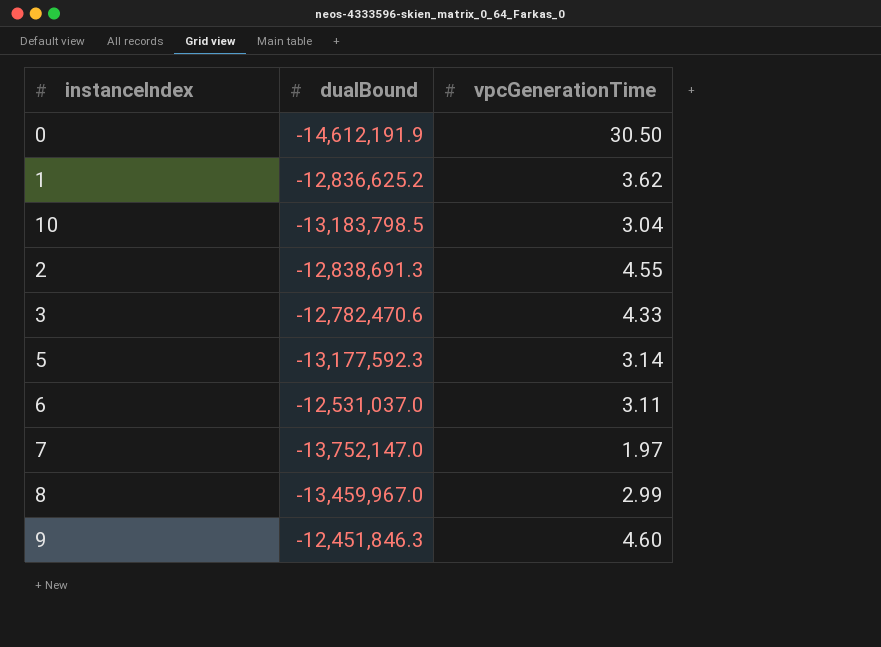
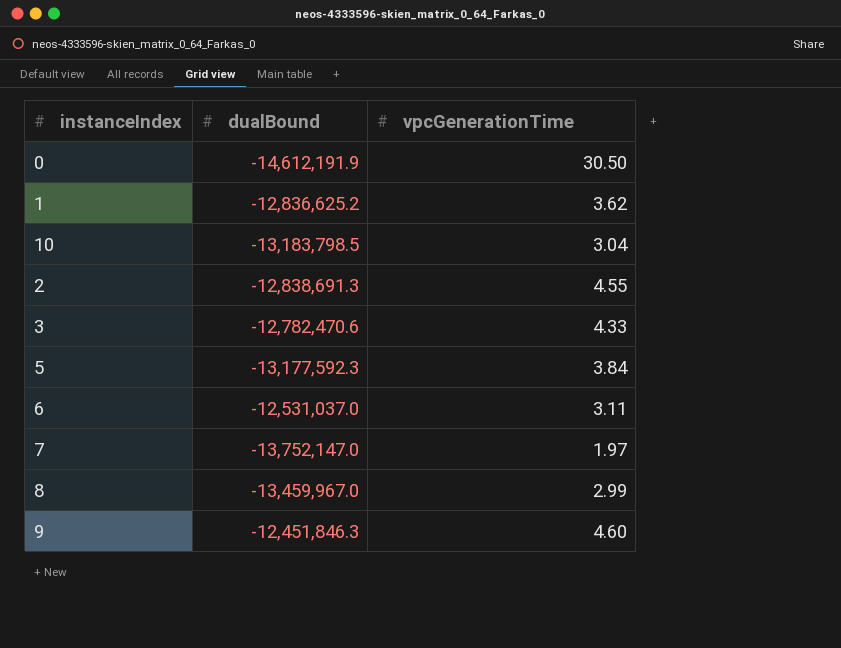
5 | vpcGenerationTime: 3.14 -> 3.84

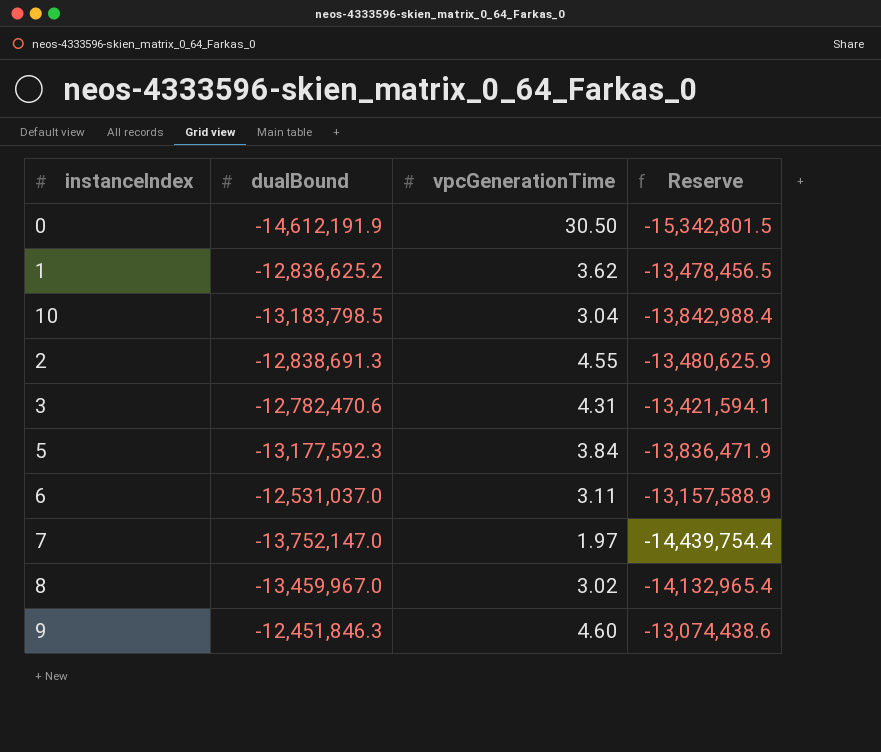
column Reserve | formula: none -> [dualBound] * 1.05
3 | vpcGenerationTime: 4.33 -> 4.31
8 | vpcGenerationTime: 2.99 -> 3.02

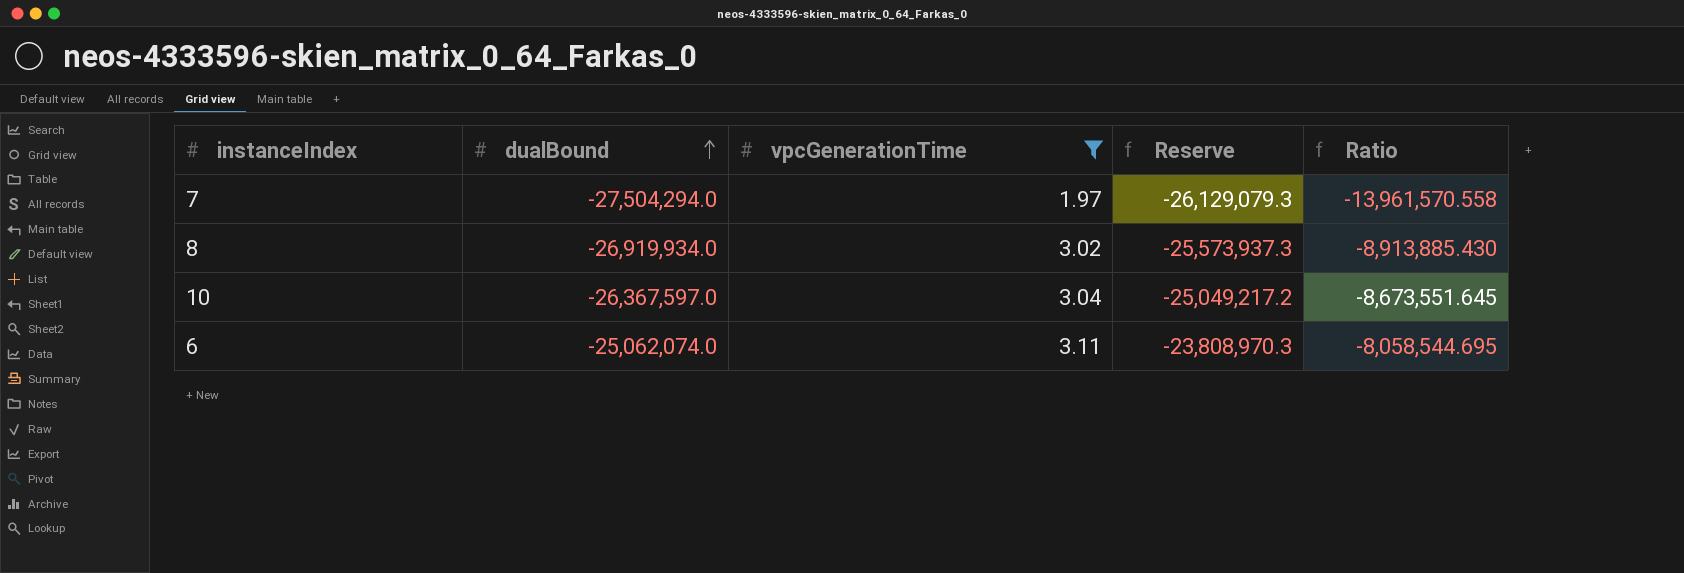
filter: none -> vpcGenerationTime <= 3.11
row order: none -> dualBound ascending
column Reserve | formula: [dualBound] * 1.05 -> [dualBound] * 0.95
column Ratio | formula: none -> [dualBound] / [vpcGenerationTime]
7 | dualBound: -13,752,147.0 -> -27,504,294.0
8 | dualBound: -13,459,967.0 -> -26,919,934.0
10 | dualBound: -13,183,798.5 -> -26,367,597.0
6 | dualBound: -12,531,037.0 -> -25,062,074.0

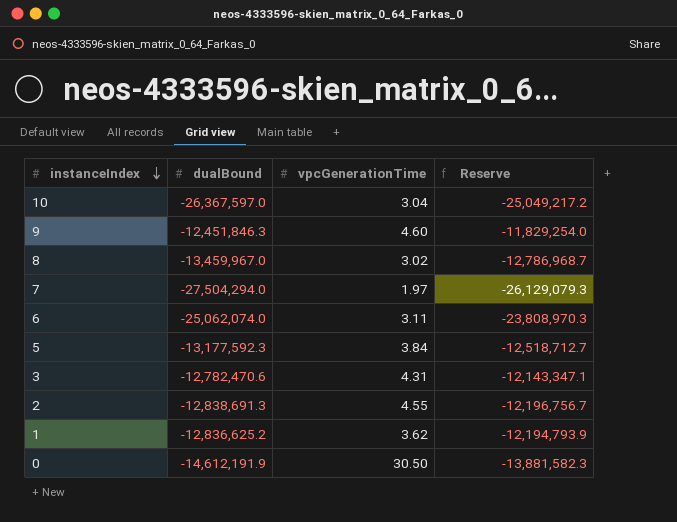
filter: vpcGenerationTime <= 3.11 -> none
row order: dualBound ascending -> instanceIndex descending
column Ratio | formula: [dualBound] / [vpcGenerationTime] -> none
8 | dualBound: -26,919,934.0 -> -13,459,967.0
8 | Reserve: -25,573,937.3 -> -12,786,968.7

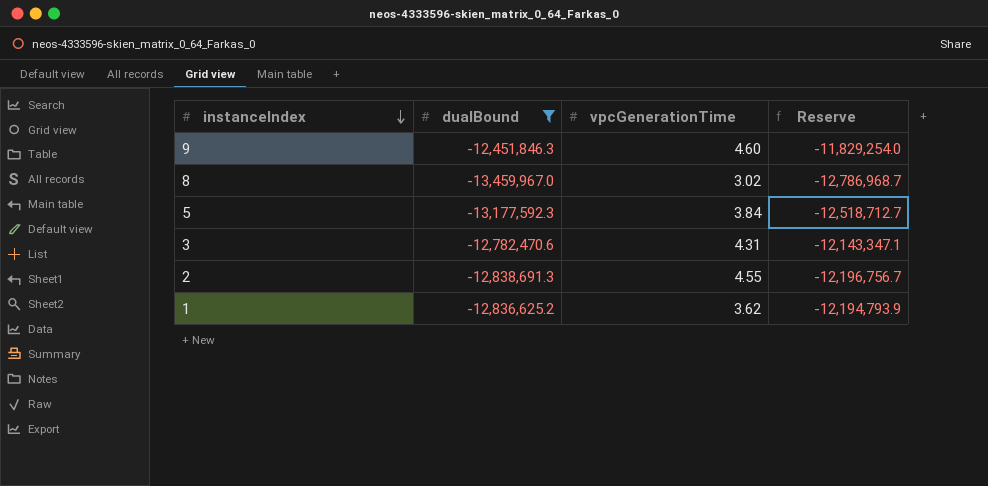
filter: none -> dualBound >= -13,459,967.0

